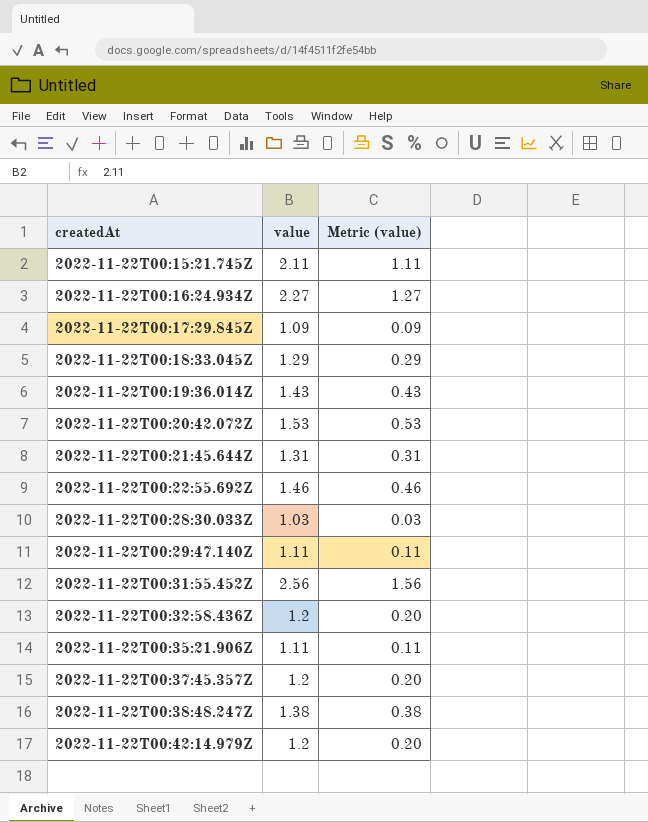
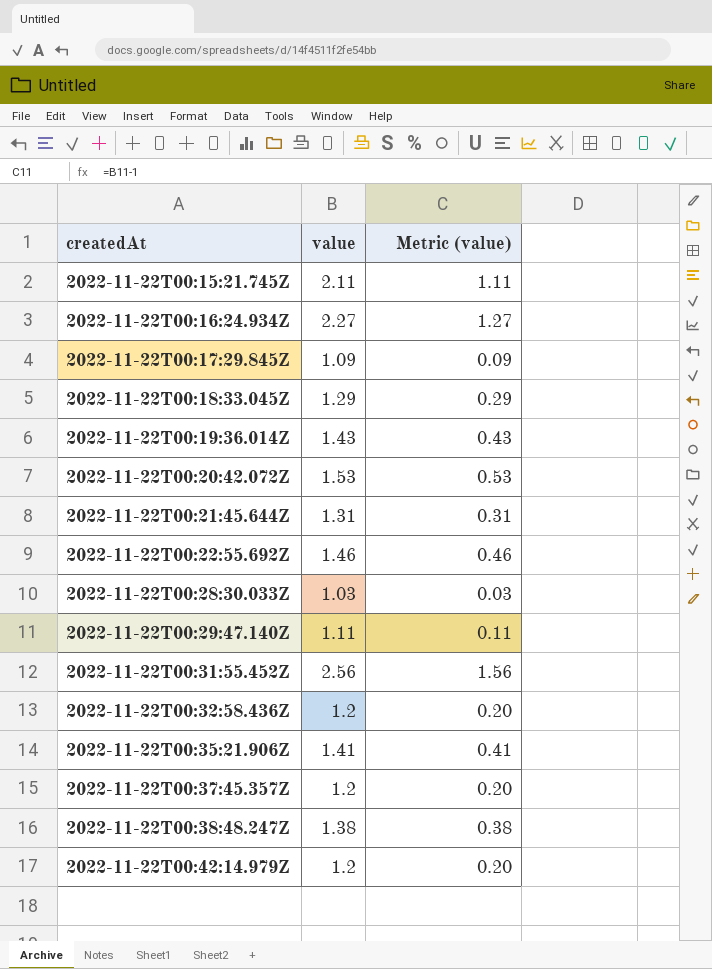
2022-11-22T00:35:21.906Z | value: 1.11 -> 1.41
2022-11-22T00:35:21.906Z | Metric (value): 0.11 -> 0.41

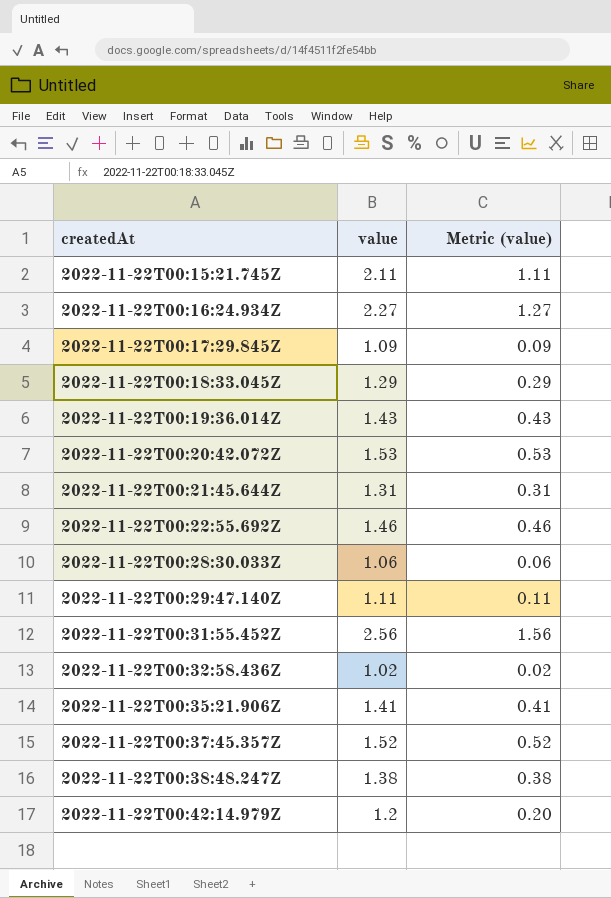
2022-11-22T00:28:30.033Z | value: 1.03 -> 1.06
2022-11-22T00:28:30.033Z | Metric (value): 0.03 -> 0.06
2022-11-22T00:32:58.436Z | value: 1.2 -> 1.02
2022-11-22T00:32:58.436Z | Metric (value): 0.20 -> 0.02
2022-11-22T00:37:45.357Z | value: 1.2 -> 1.52
2022-11-22T00:37:45.357Z | Metric (value): 0.20 -> 0.52

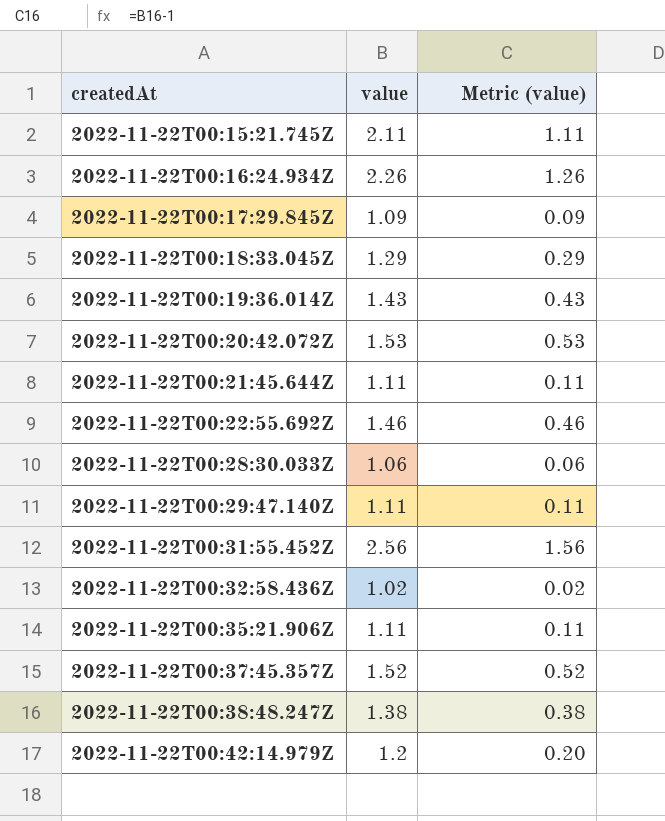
2022-11-22T00:16:24.934Z | value: 2.27 -> 2.26
2022-11-22T00:16:24.934Z | Metric (value): 1.27 -> 1.26
2022-11-22T00:21:45.644Z | value: 1.31 -> 1.11
2022-11-22T00:21:45.644Z | Metric (value): 0.31 -> 0.11
2022-11-22T00:35:21.906Z | value: 1.41 -> 1.11
2022-11-22T00:35:21.906Z | Metric (value): 0.41 -> 0.11

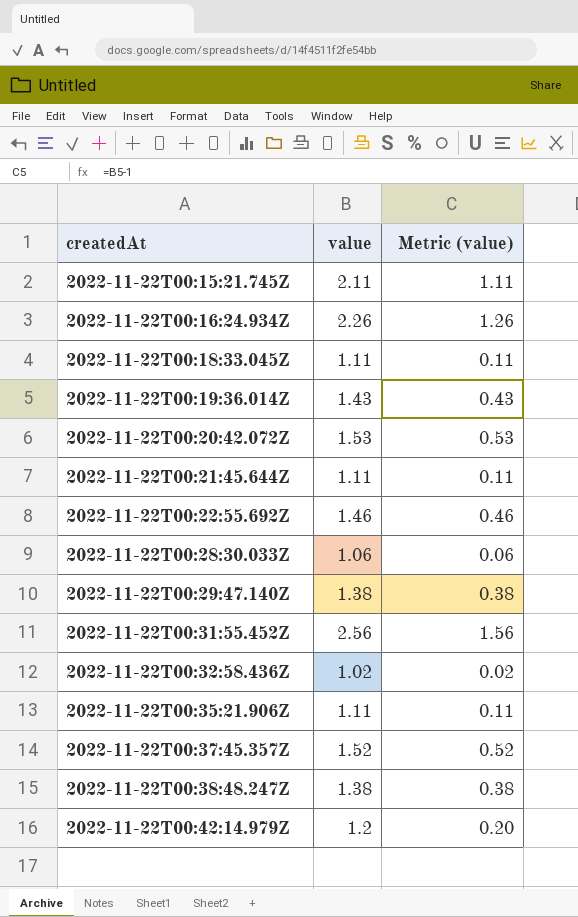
row 2022-11-22T00:17:29.845Z: 1.09 | 0.09 -> none
2022-11-22T00:18:33.045Z | value: 1.29 -> 1.11
2022-11-22T00:18:33.045Z | Metric (value): 0.29 -> 0.11
2022-11-22T00:29:47.140Z | value: 1.11 -> 1.38
2022-11-22T00:29:47.140Z | Metric (value): 0.11 -> 0.38

